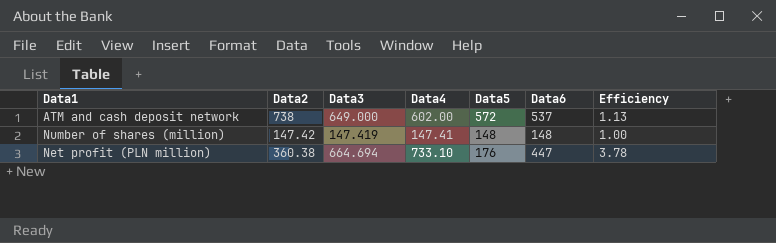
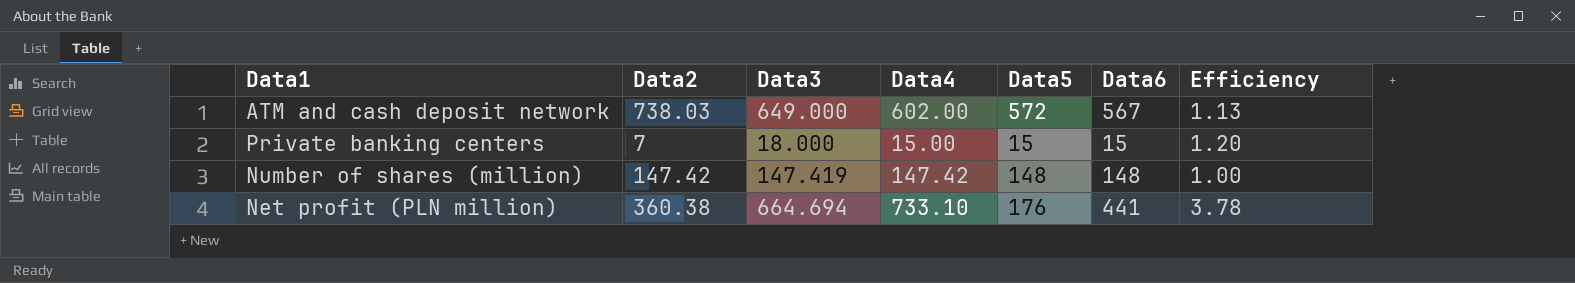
ATM and cash deposit network | Data2: 738 -> 738.03
ATM and cash deposit network | Data6: 537 -> 567
row Private banking centers: none -> 7 | 18.000 | 15.00 | 15 | 15 | 1.20
Number of shares (million) | Data4: 147.41 -> 147.42
Net profit (PLN million) | Data6: 447 -> 441

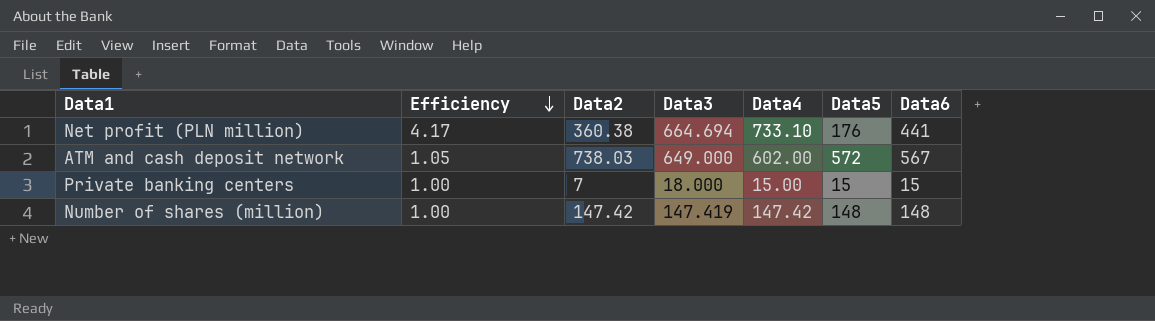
row order: none -> Efficiency descending
column Efficiency | formula: [Data3] / [Data5] -> [Data4] / [Data5]
column Efficiency | position: 7 -> 2

